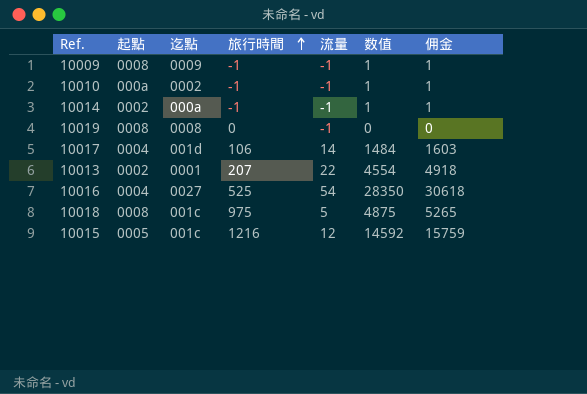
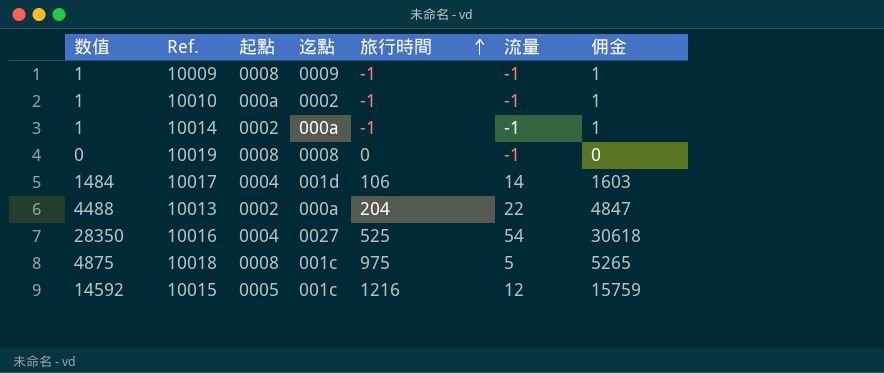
column 数值 | position: 6 -> 1
10013 | 数值: 4554 -> 4488
10013 | 迄點: 0001 -> 000a
10013 | 旅行時間: 207 -> 204
10013 | 佣金: 4918 -> 4847

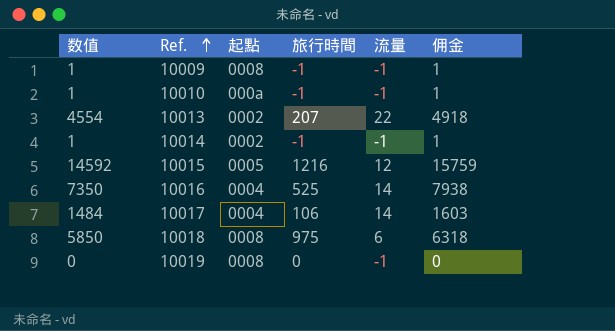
row order: 旅行時間 ascending -> Ref. ascending
column 迄點 | position: 4 -> none
10013 | 数值: 4488 -> 4554
10013 | 旅行時間: 204 -> 207
10013 | 佣金: 4847 -> 4918
10016 | 数值: 28350 -> 7350
10016 | 流量: 54 -> 14
10016 | 佣金: 30618 -> 7938
10018 | 数值: 4875 -> 5850
10018 | 流量: 5 -> 6
10018 | 佣金: 5265 -> 6318

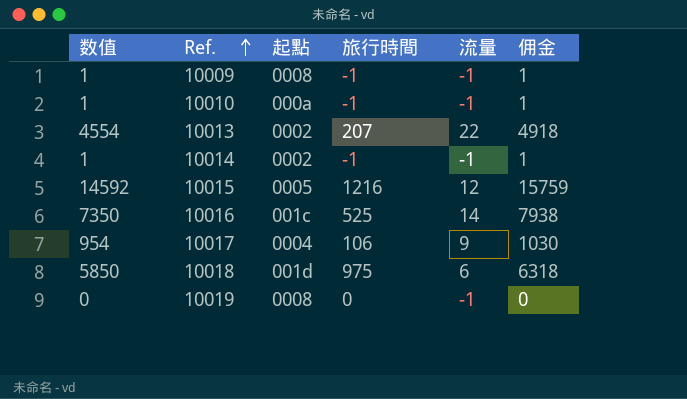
10016 | 起點: 0004 -> 001c
10017 | 数值: 1484 -> 954
10017 | 流量: 14 -> 9
10017 | 佣金: 1603 -> 1030
10018 | 起點: 0008 -> 001d

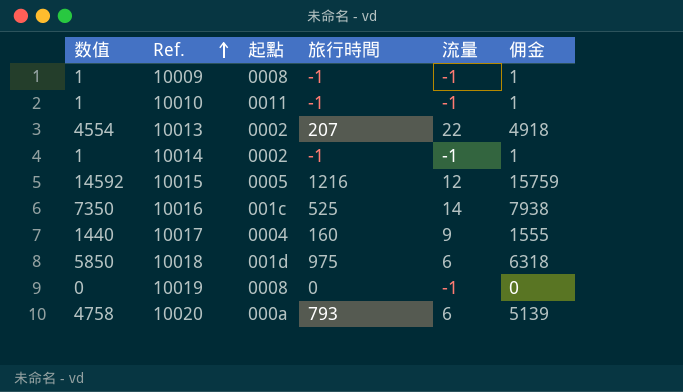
10010 | 起點: 000a -> 0011
10017 | 数值: 954 -> 1440
10017 | 旅行時間: 106 -> 160
10017 | 佣金: 1030 -> 1555
row 10020: none -> 4758 | 000a | 793 | 6 | 5139

